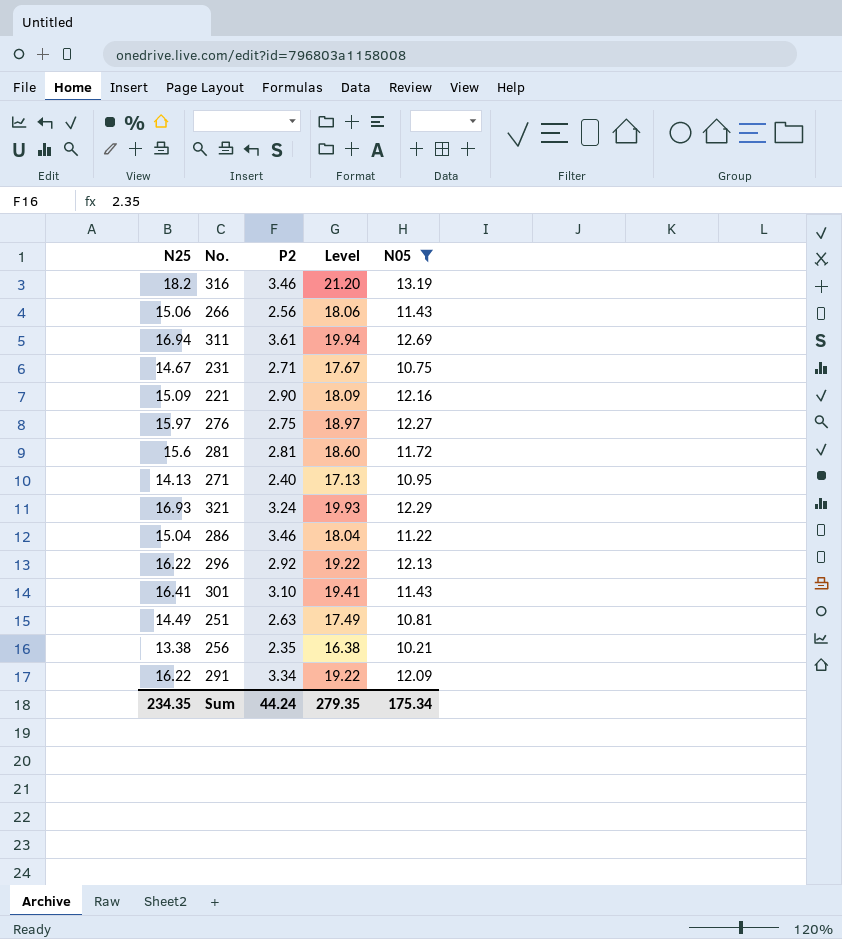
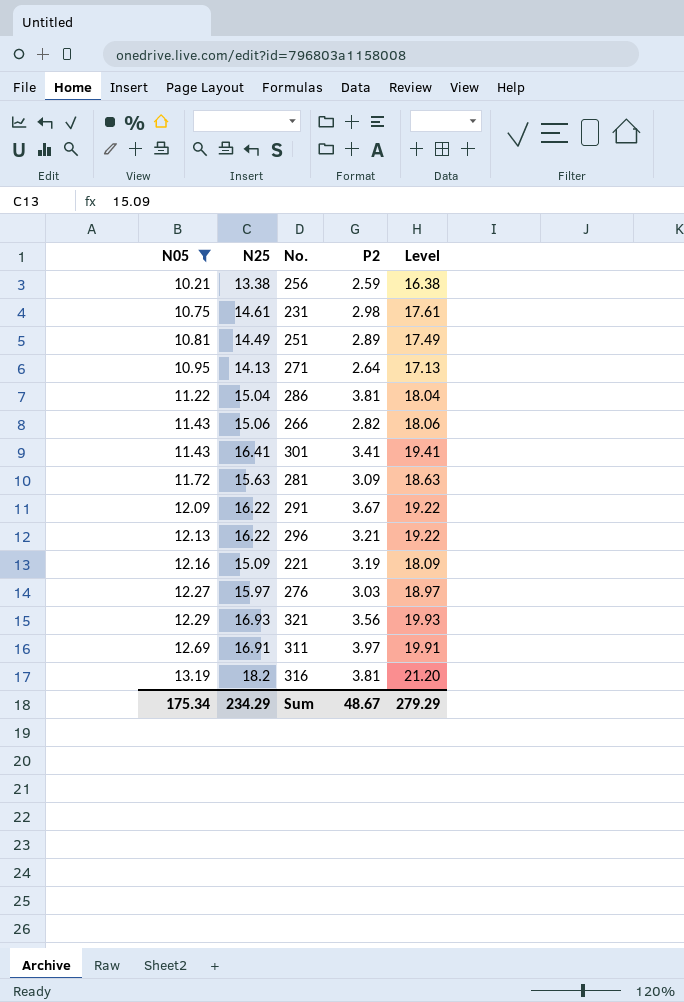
row order: none -> N05 ascending
column N05 | position: 5 -> 1
256 | P2: 2.35 -> 2.59
231 | N25: 14.67 -> 14.61
231 | P2: 2.71 -> 2.98
231 | Level: 17.67 -> 17.61
251 | P2: 2.63 -> 2.89
271 | P2: 2.40 -> 2.64
286 | P2: 3.46 -> 3.81
266 | P2: 2.56 -> 2.82
301 | P2: 3.10 -> 3.41
281 | N25: 15.6 -> 15.63
281 | P2: 2.81 -> 3.09
281 | Level: 18.60 -> 18.63
291 | P2: 3.34 -> 3.67
296 | P2: 2.92 -> 3.21
221 | P2: 2.90 -> 3.19
276 | P2: 2.75 -> 3.03
321 | P2: 3.24 -> 3.56
311 | N25: 16.94 -> 16.91
311 | P2: 3.61 -> 3.97
311 | Level: 19.94 -> 19.91
316 | P2: 3.46 -> 3.81
Sum | N25: 234.35 -> 234.29
Sum | P2: 44.24 -> 48.67
Sum | Level: 279.35 -> 279.29

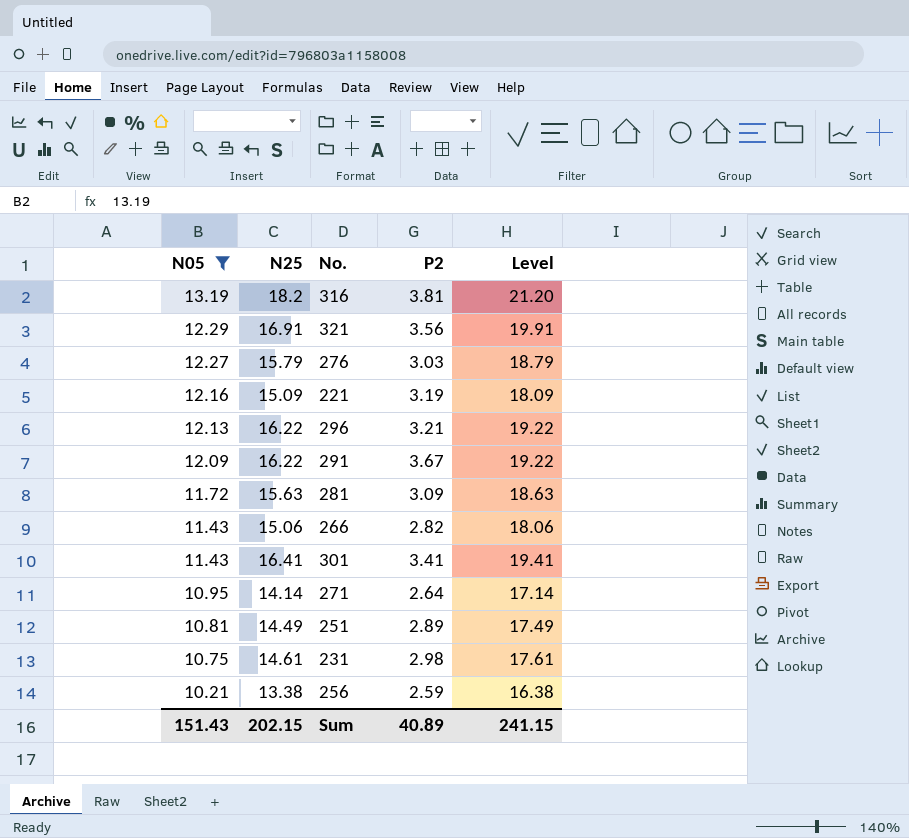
row order: N05 ascending -> N05 descending
row 286: 11.22 | 15.04 | 3.81 | 18.04 -> none
row 311: 12.69 | 16.91 | 3.97 | 19.91 -> none
321 | N25: 16.93 -> 16.91
321 | Level: 19.93 -> 19.91
276 | N25: 15.97 -> 15.79
276 | Level: 18.97 -> 18.79
271 | N25: 14.13 -> 14.14
271 | Level: 17.13 -> 17.14
Sum | N05: 175.34 -> 151.43
Sum | N25: 234.29 -> 202.15
Sum | P2: 48.67 -> 40.89
Sum | Level: 279.29 -> 241.15

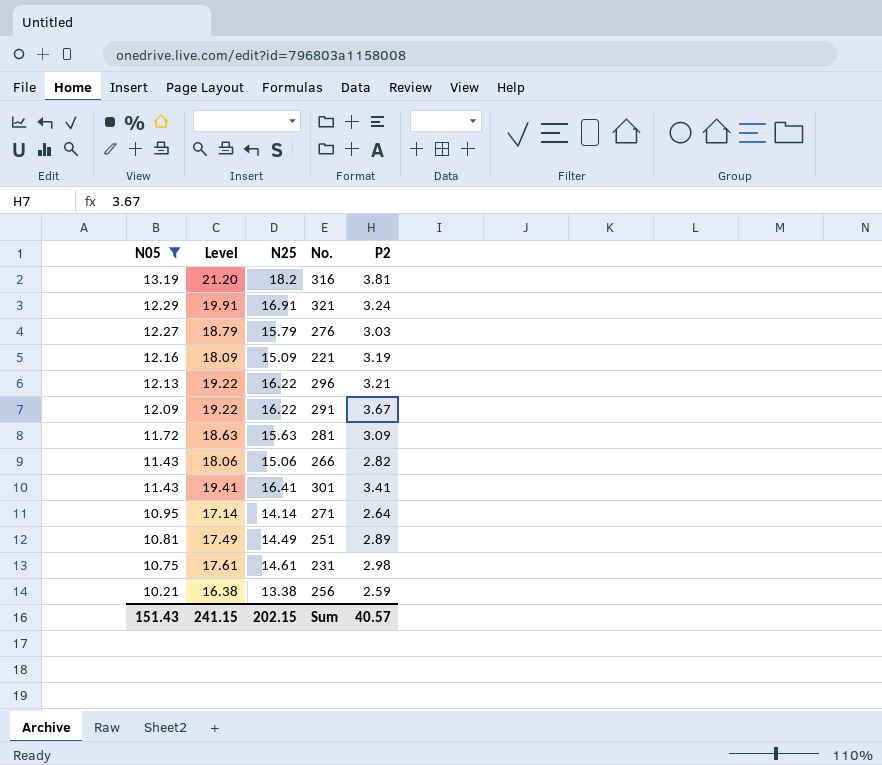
column Level | position: 5 -> 2
321 | P2: 3.56 -> 3.24
Sum | P2: 40.89 -> 40.57

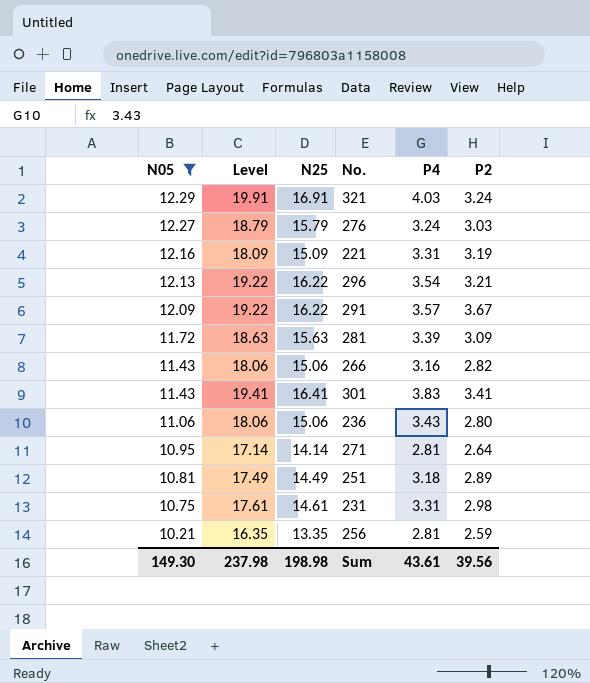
column P4 | position: none -> 5
row 316: 13.19 | 21.20 | 18.2 | 3.81 -> none
row 236: none -> 11.06 | 18.06 | 15.06 | 3.43 | 2.80
256 | Level: 16.38 -> 16.35
256 | N25: 13.38 -> 13.35
Sum | N05: 151.43 -> 149.30
Sum | Level: 241.15 -> 237.98
Sum | N25: 202.15 -> 198.98
Sum | P2: 40.57 -> 39.56

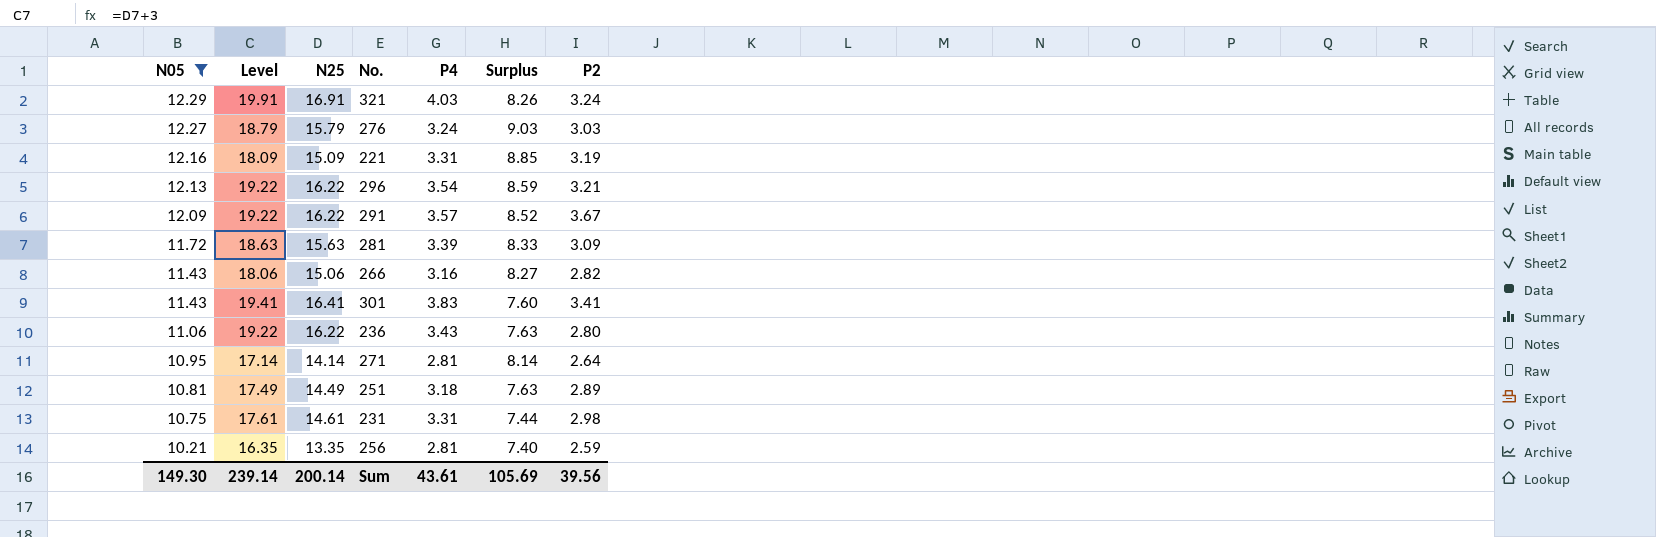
column Surplus | formula: none -> [N05] - [P4]
236 | Level: 18.06 -> 19.22
236 | N25: 15.06 -> 16.22
Sum | Level: 237.98 -> 239.14
Sum | N25: 198.98 -> 200.14

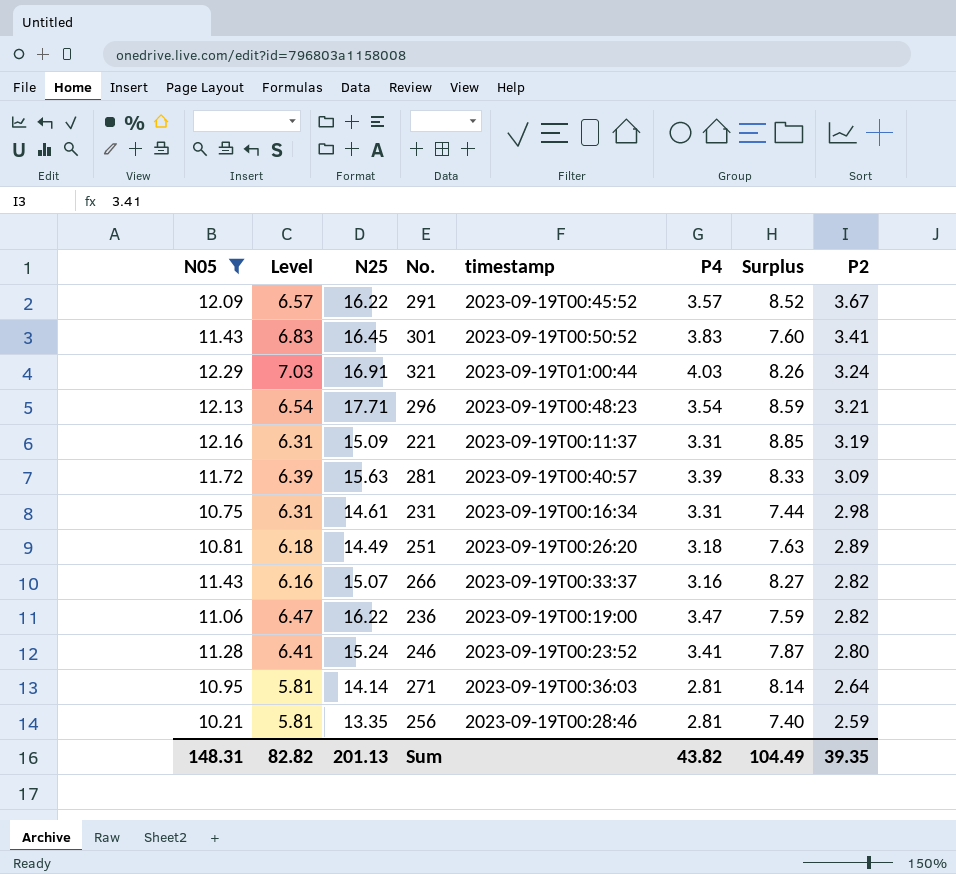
row order: N05 descending -> P2 descending
column Level | formula: [N25] + 3 -> [P4] + 3
column timestamp | position: none -> 5
row 276: 12.27 | 18.79 | 15.79 | 3.24 | 9.03 | 3.03 -> none
301 | N25: 16.41 -> 16.45
296 | N25: 16.22 -> 17.71
266 | N25: 15.06 -> 15.07
236 | P4: 3.43 -> 3.47
236 | Surplus: 7.63 -> 7.59
236 | P2: 2.80 -> 2.82
row 246: none -> 11.28 | 6.41 | 15.24 | 2023-09-19T00:23:52 | 3.41 | 7.87 | 2.80
Sum | N05: 149.30 -> 148.31
Sum | Level: 239.14 -> 82.82
Sum | N25: 200.14 -> 201.13
Sum | P4: 43.61 -> 43.82
Sum | Surplus: 105.69 -> 104.49
Sum | P2: 39.56 -> 39.35

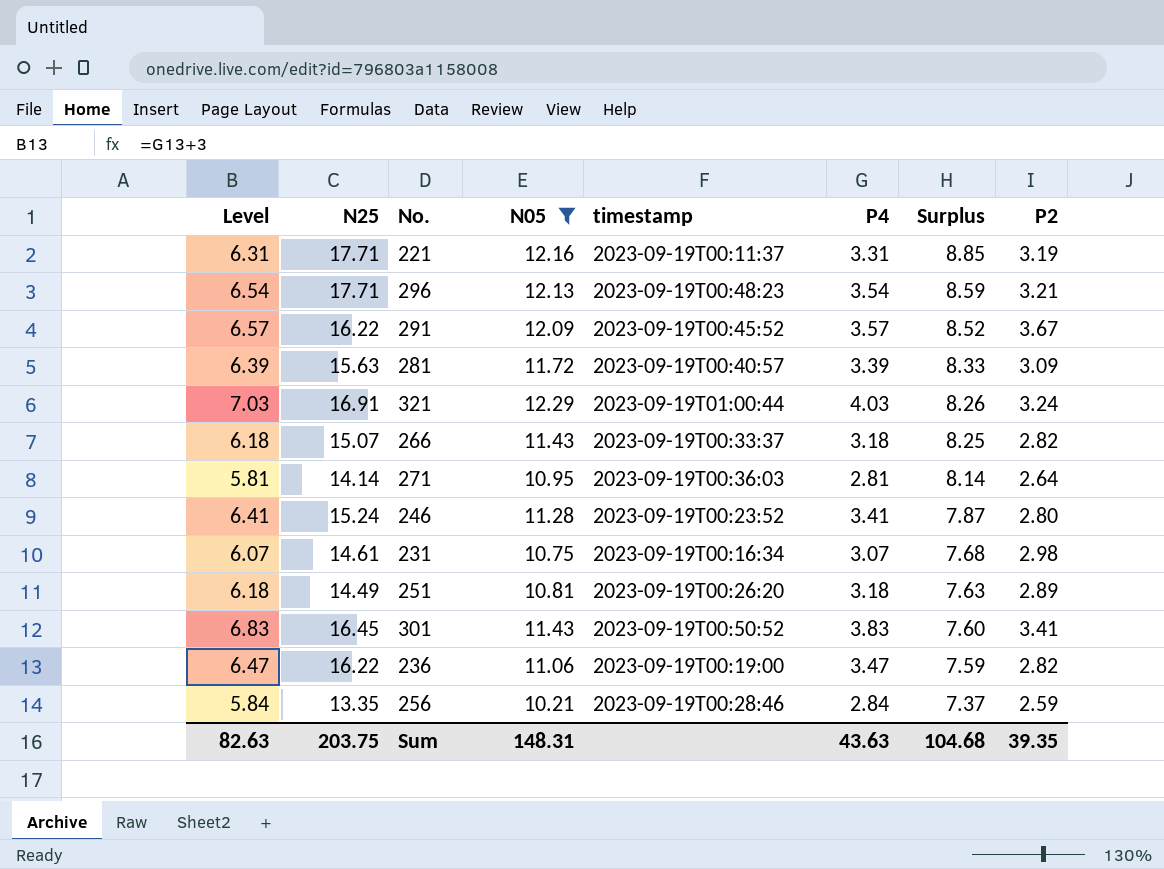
row order: P2 descending -> Surplus descending
column N05 | position: 1 -> 4
221 | N25: 15.09 -> 17.71
266 | Level: 6.16 -> 6.18
266 | P4: 3.16 -> 3.18
266 | Surplus: 8.27 -> 8.25
231 | Level: 6.31 -> 6.07
231 | P4: 3.31 -> 3.07
231 | Surplus: 7.44 -> 7.68
256 | Level: 5.81 -> 5.84
256 | P4: 2.81 -> 2.84
256 | Surplus: 7.40 -> 7.37
Sum | Level: 82.82 -> 82.63
Sum | N25: 201.13 -> 203.75
Sum | P4: 43.82 -> 43.63
Sum | Surplus: 104.49 -> 104.68

